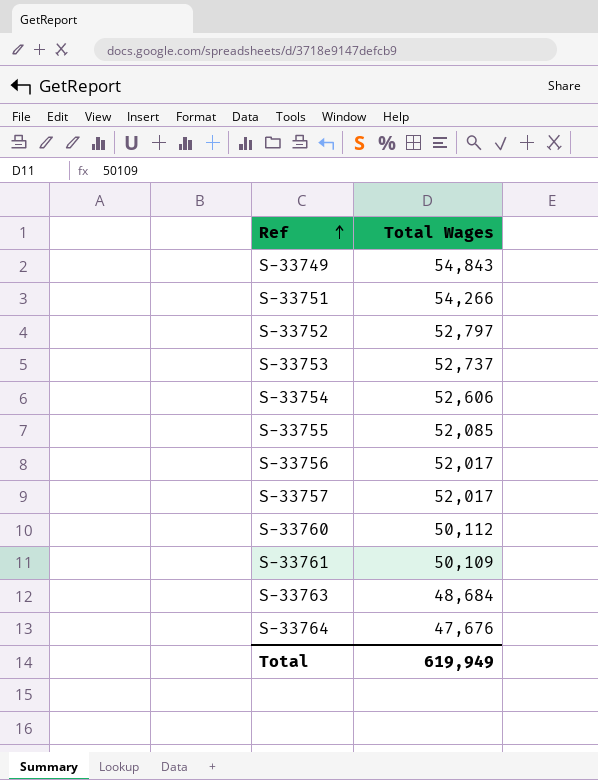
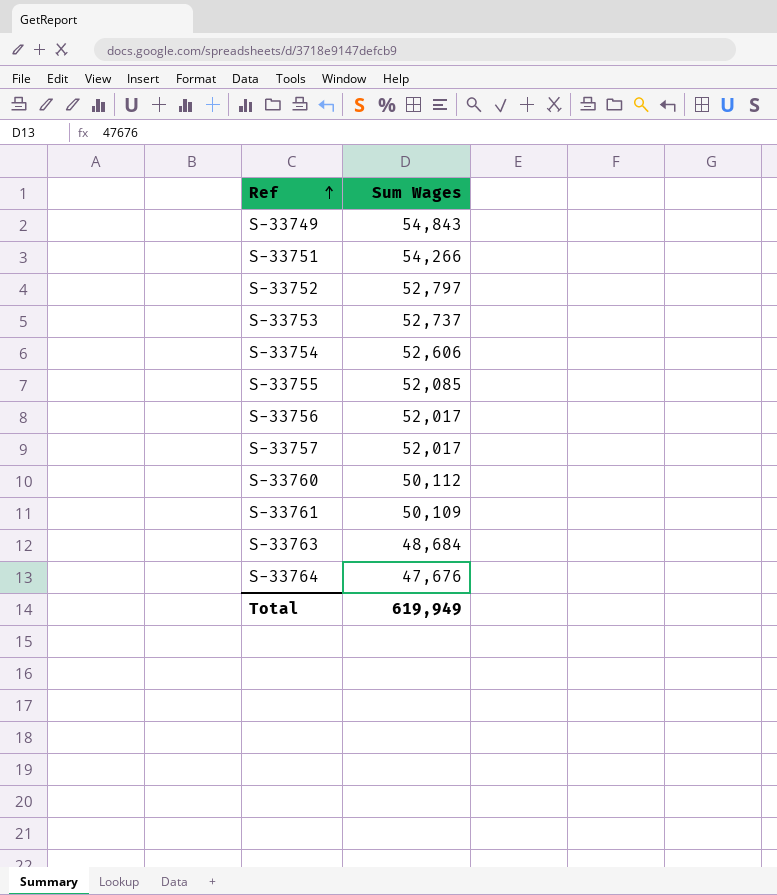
column name: Total Wages -> Sum Wages

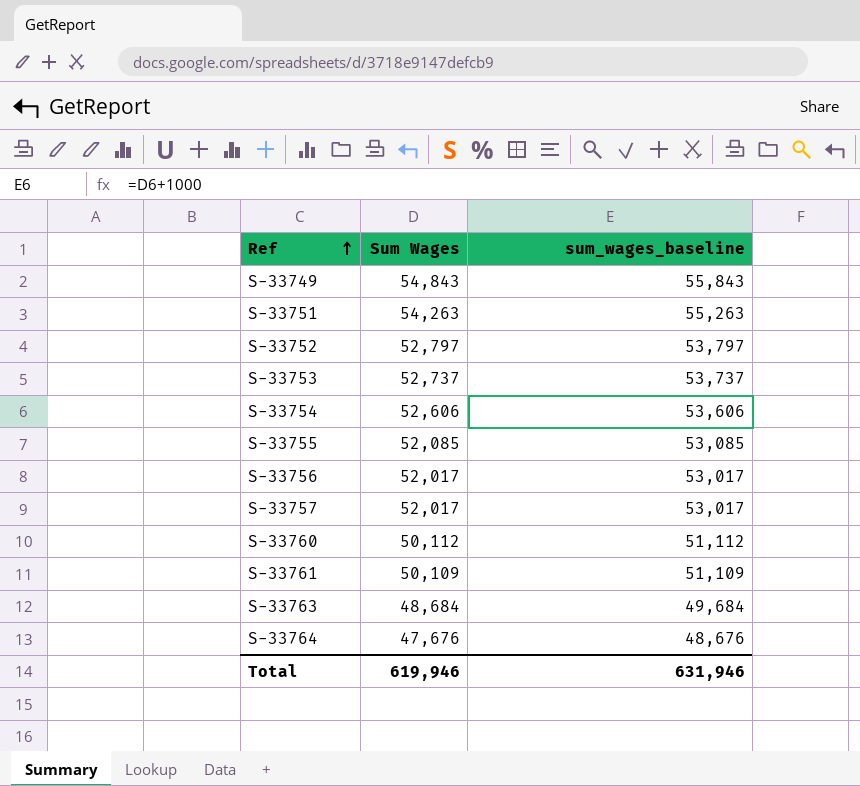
column sum_wages_baseline | formula: none -> [Sum Wages] + 1000
S-33751 | Sum Wages: 54,266 -> 54,263
Total | Sum Wages: 619,949 -> 619,946

